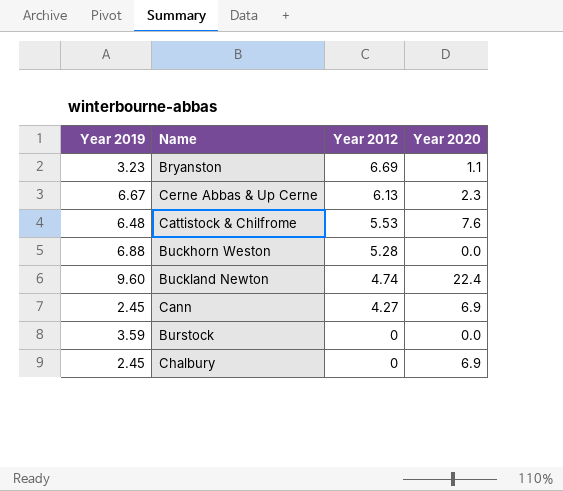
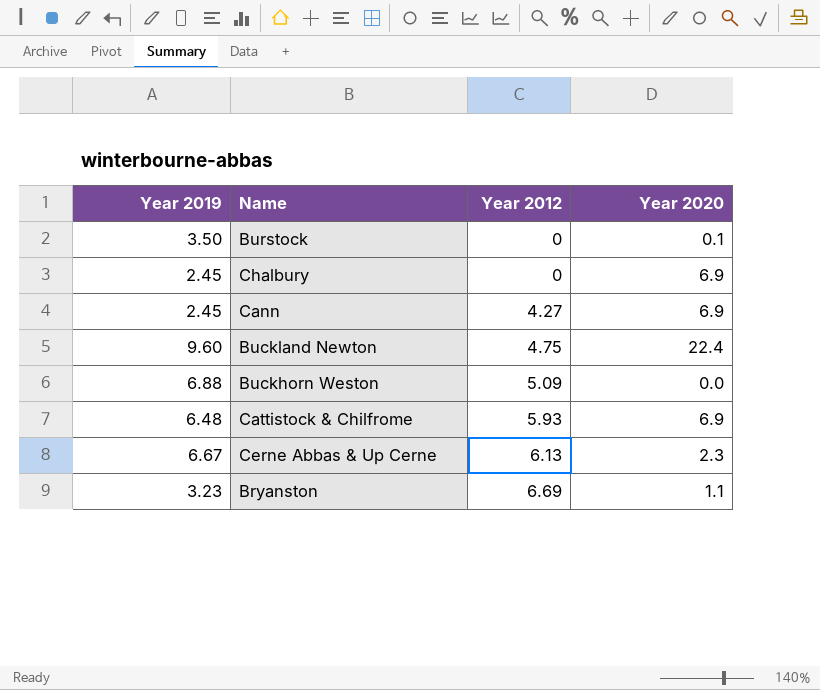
row order: Year 2012 descending -> Year 2012 ascending
Burstock | Year 2019: 3.59 -> 3.50
Burstock | Year 2020: 0.0 -> 0.1
Buckland Newton | Year 2012: 4.74 -> 4.75
Buckhorn Weston | Year 2012: 5.28 -> 5.09
Cattistock & Chilfrome | Year 2012: 5.53 -> 5.93
Cattistock & Chilfrome | Year 2020: 7.6 -> 6.9

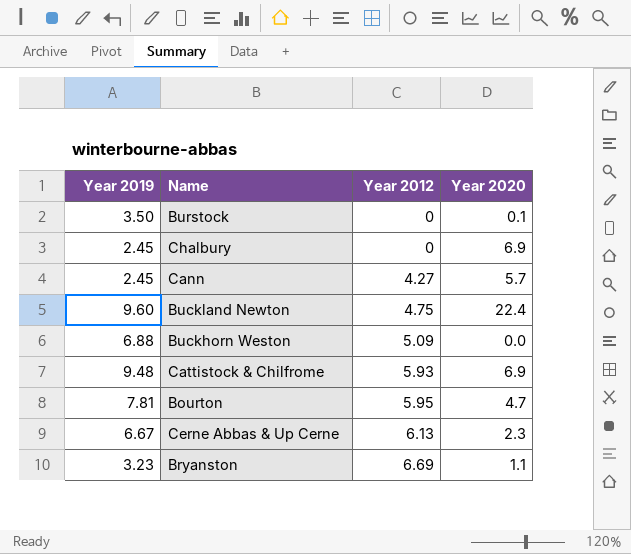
Cann | Year 2020: 6.9 -> 5.7
Cattistock & Chilfrome | Year 2019: 6.48 -> 9.48
row Bourton: none -> 7.81 | 5.95 | 4.7

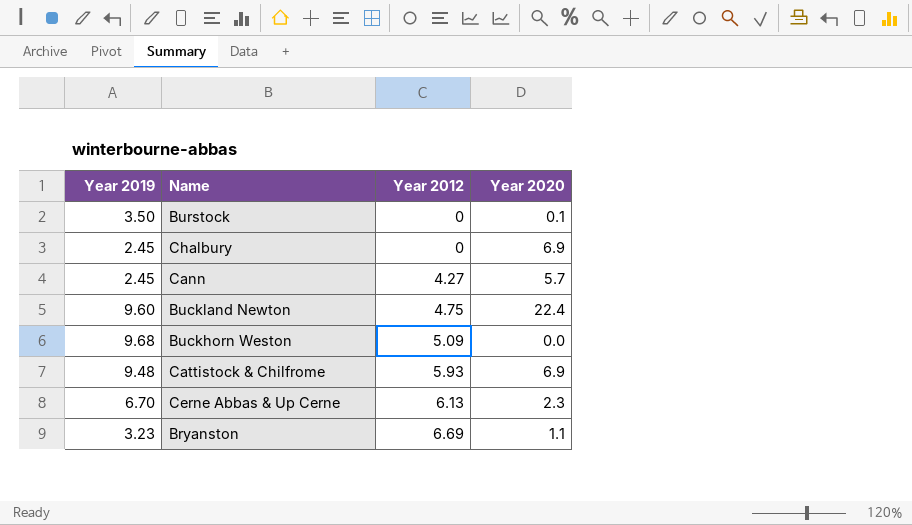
row Bourton: 7.81 | 5.95 | 4.7 -> none
Buckhorn Weston | Year 2019: 6.88 -> 9.68
Cerne Abbas & Up Cerne | Year 2019: 6.67 -> 6.70

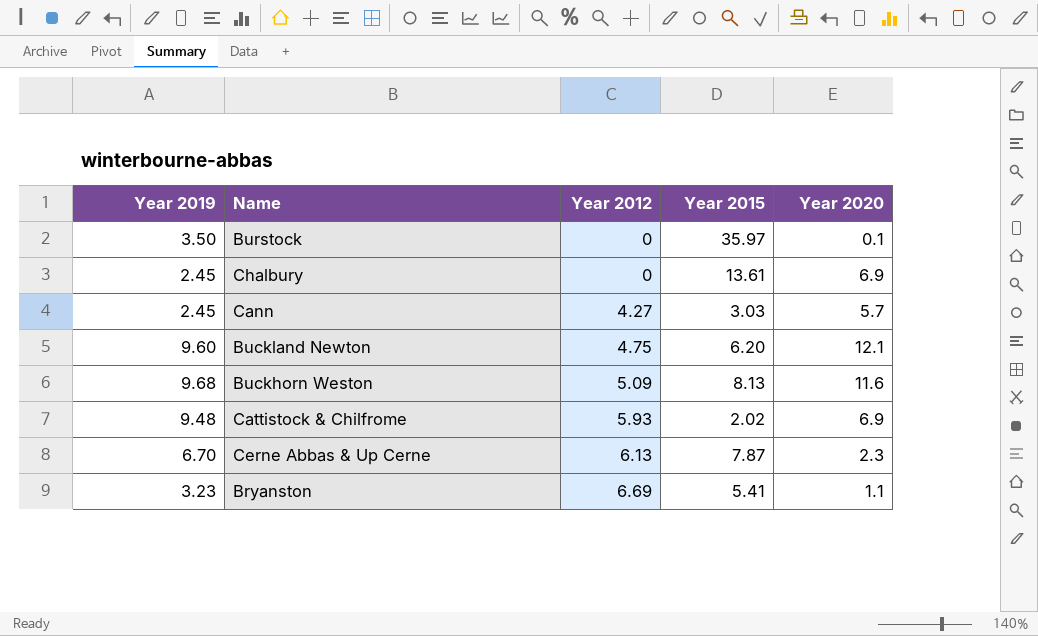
column Year 2015 | position: none -> 4
Buckland Newton | Year 2020: 22.4 -> 12.1
Buckhorn Weston | Year 2020: 0.0 -> 11.6

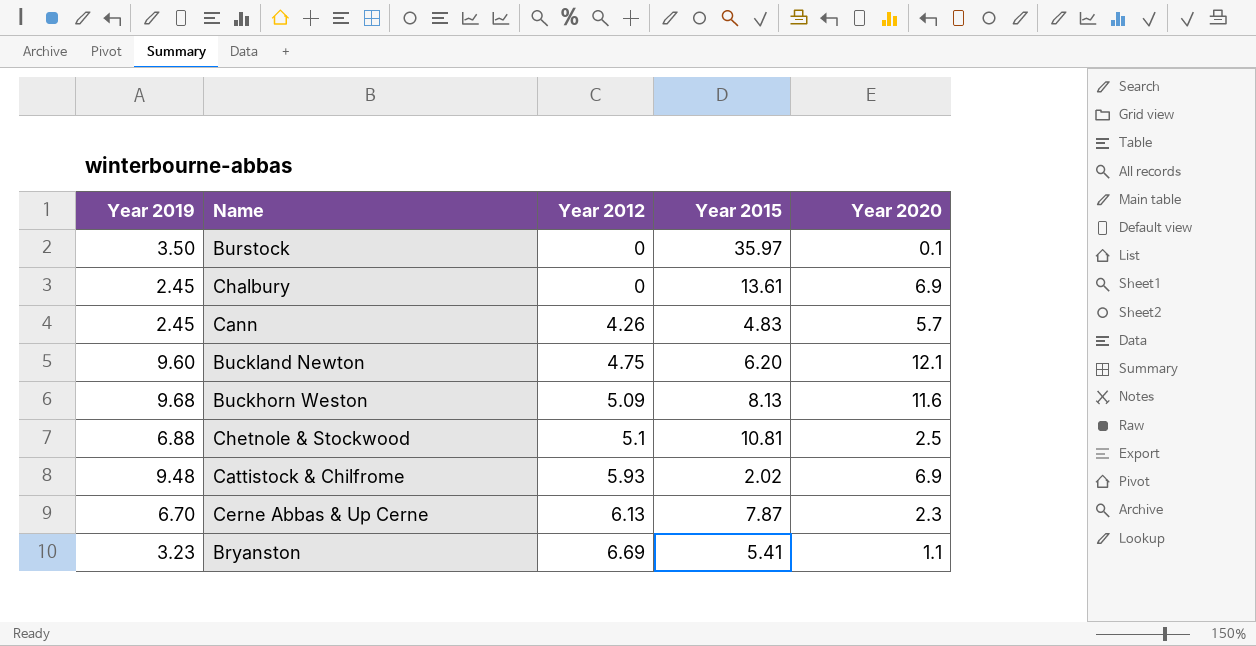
Cann | Year 2012: 4.27 -> 4.26
Cann | Year 2015: 3.03 -> 4.83
row Chetnole & Stockwood: none -> 6.88 | 5.1 | 10.81 | 2.5

